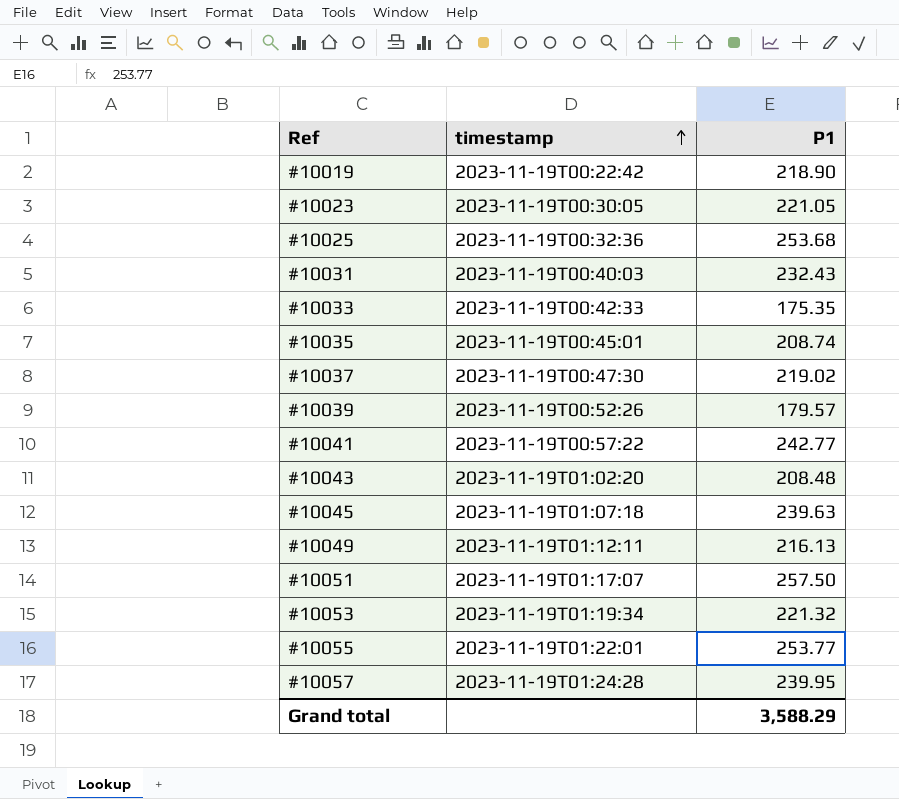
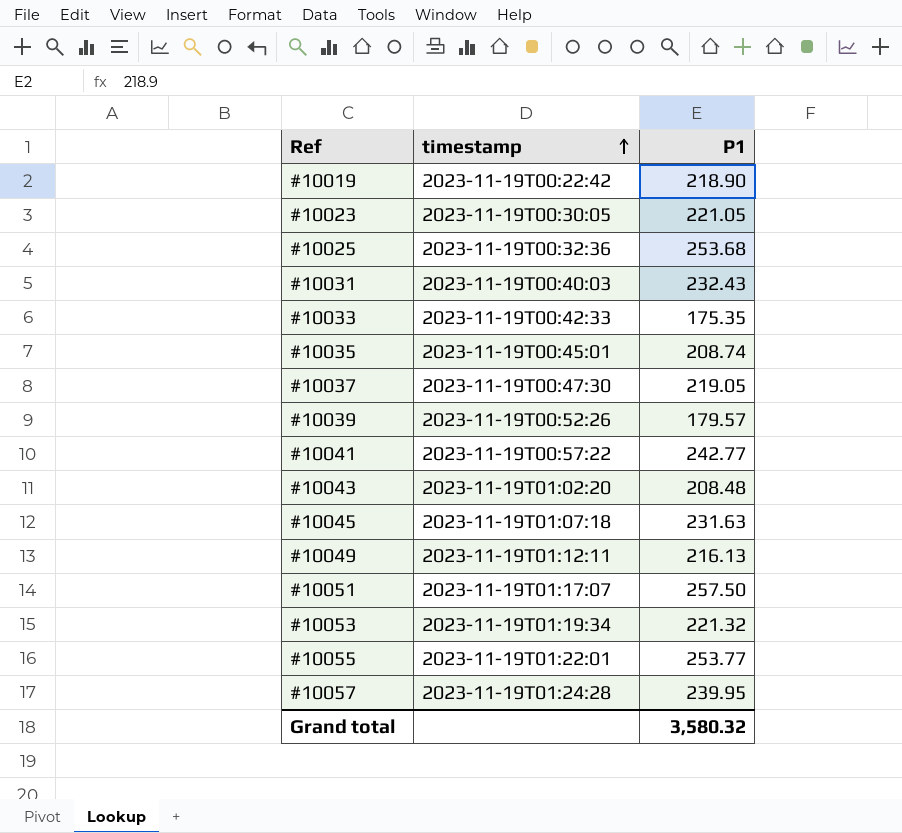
#10037 | P1: 219.02 -> 219.05
#10045 | P1: 239.63 -> 231.63
Grand total | P1: 3,588.29 -> 3,580.32

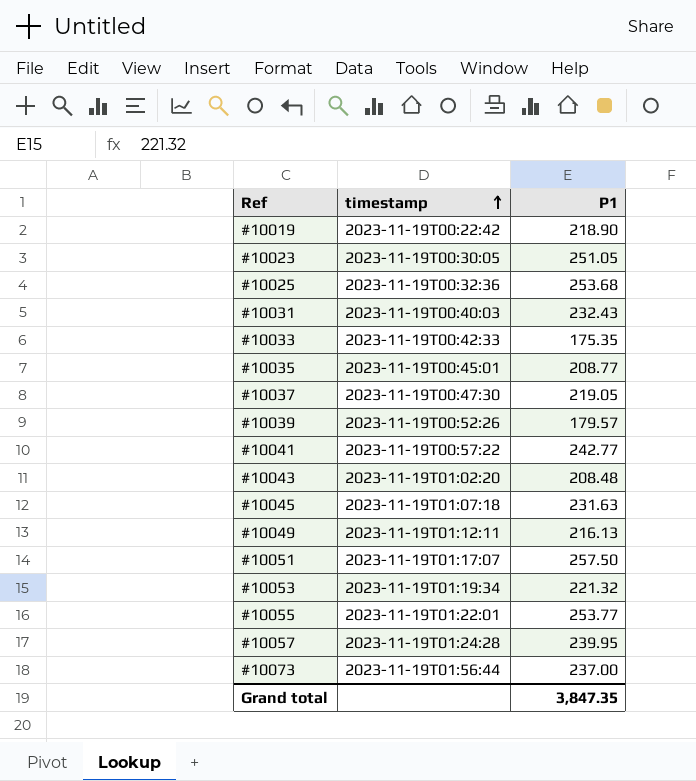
#10023 | P1: 221.05 -> 251.05
#10035 | P1: 208.74 -> 208.77
row #10073: none -> 2023-11-19T01:56:44 | 237.00
Grand total | P1: 3,580.32 -> 3,847.35

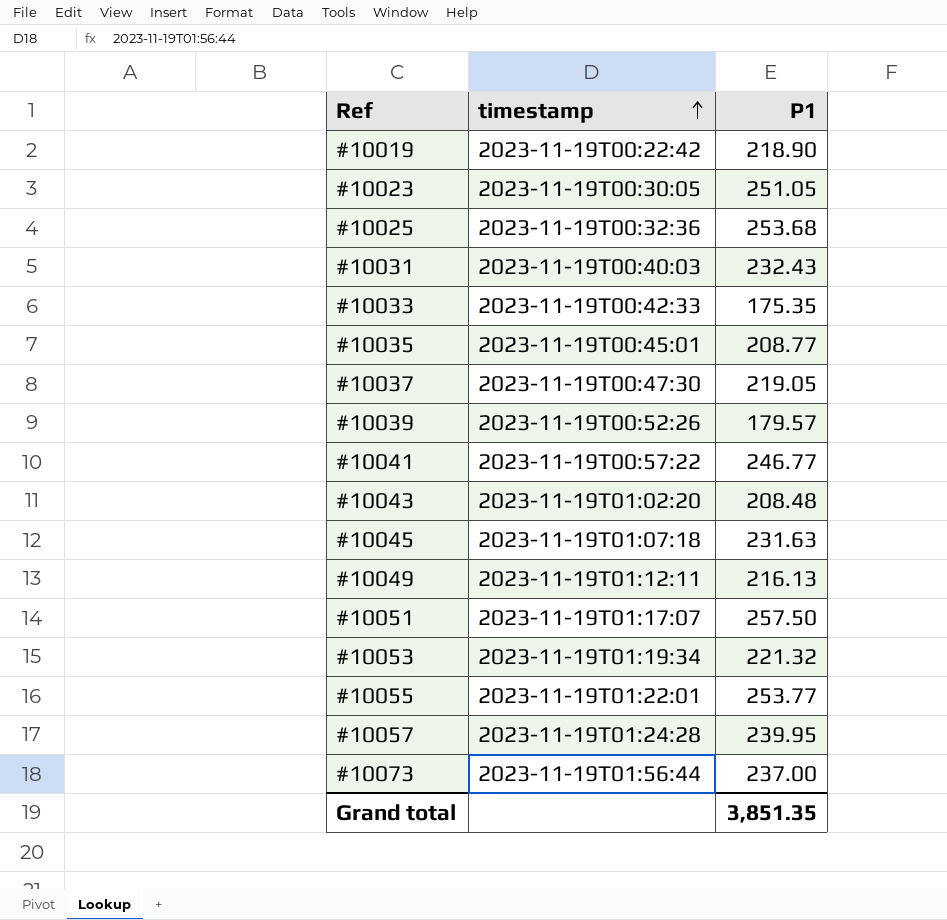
#10041 | P1: 242.77 -> 246.77
Grand total | P1: 3,847.35 -> 3,851.35

